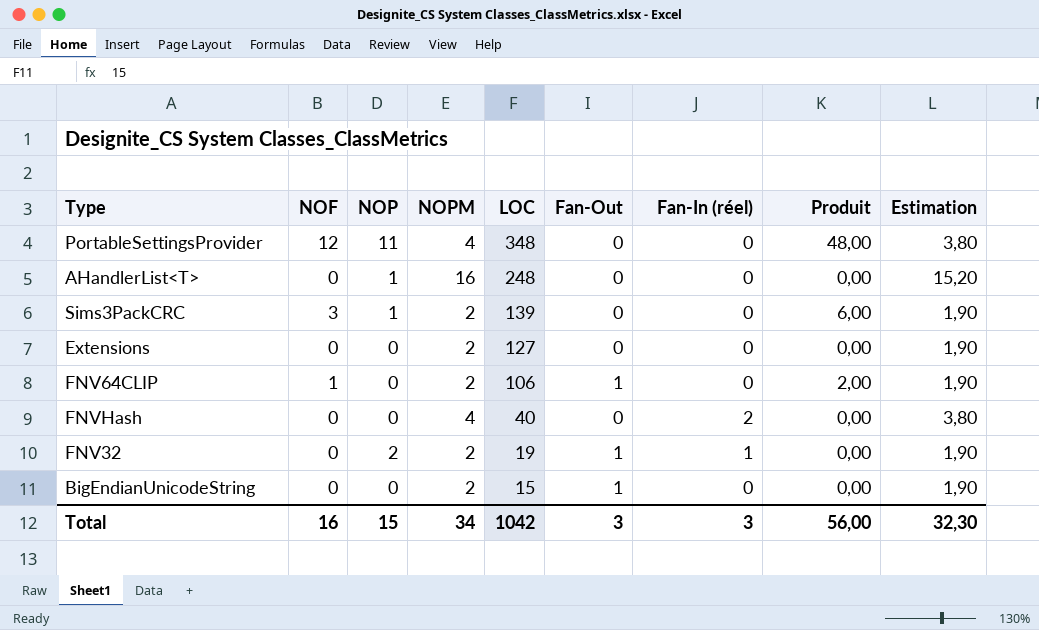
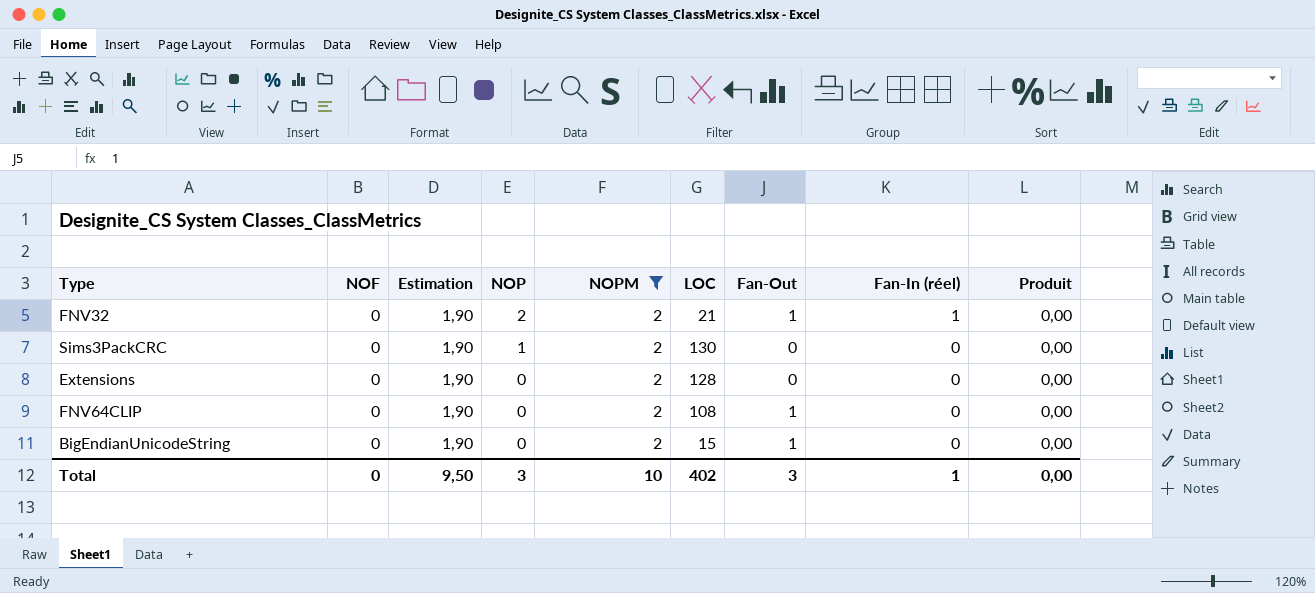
filter: none -> NOPM = 2
row order: LOC descending -> NOP descending
column Estimation | position: 9 -> 3
FNV32 | LOC: 19 -> 21
Sims3PackCRC | NOF: 3 -> 0
Sims3PackCRC | LOC: 139 -> 130
Sims3PackCRC | Produit: 6,00 -> 0,00
Extensions | LOC: 127 -> 128
FNV64CLIP | NOF: 1 -> 0
FNV64CLIP | LOC: 106 -> 108
FNV64CLIP | Produit: 2,00 -> 0,00
Total | NOF: 16 -> 0
Total | Estimation: 32,30 -> 9,50
Total | NOP: 15 -> 3
Total | NOPM: 34 -> 10
Total | LOC: 1042 -> 402
Total | Fan-In (réel): 3 -> 1
Total | Produit: 56,00 -> 0,00

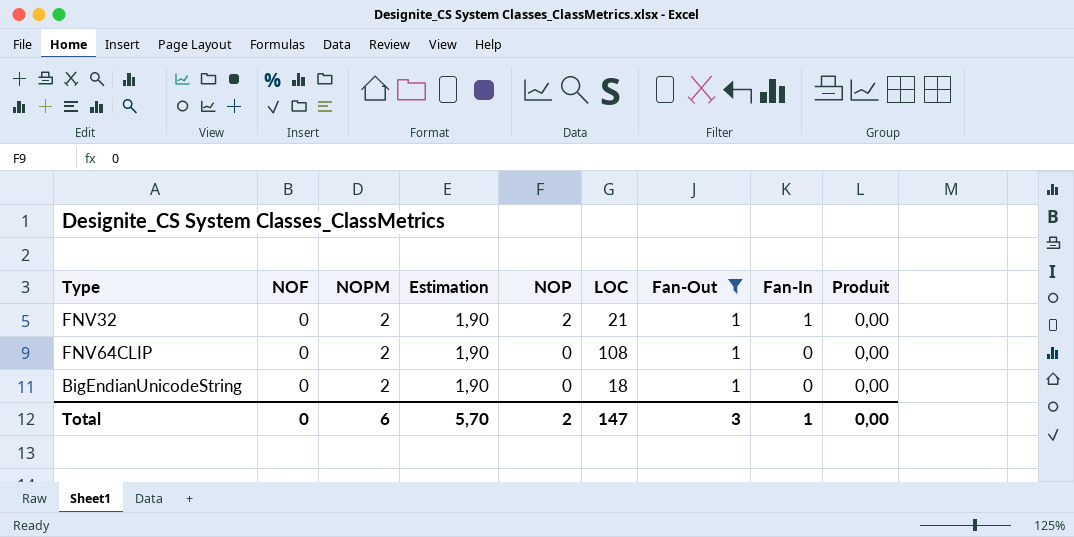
filter: NOPM = 2 -> Fan-Out = 1
column NOPM | position: 5 -> 3
column name: Fan-In (réel) -> Fan-In
BigEndianUnicodeString | LOC: 15 -> 18
Total | NOPM: 10 -> 6
Total | Estimation: 9,50 -> 5,70
Total | NOP: 3 -> 2
Total | LOC: 402 -> 147

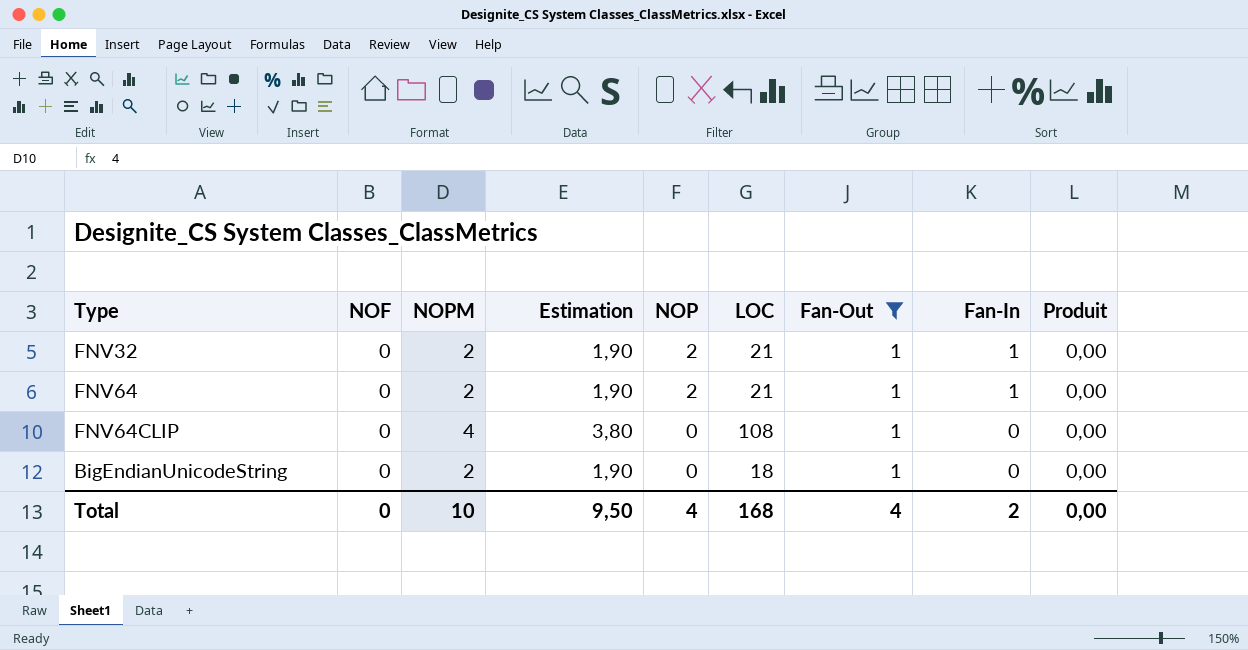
row FNV64: none -> 0 | 2 | 1,90 | 2 | 21 | 1 | 1 | 0,00
FNV64CLIP | NOPM: 2 -> 4
FNV64CLIP | Estimation: 1,90 -> 3,80
Total | NOPM: 6 -> 10
Total | Estimation: 5,70 -> 9,50
Total | NOP: 2 -> 4
Total | LOC: 147 -> 168
Total | Fan-Out: 3 -> 4
Total | Fan-In: 1 -> 2

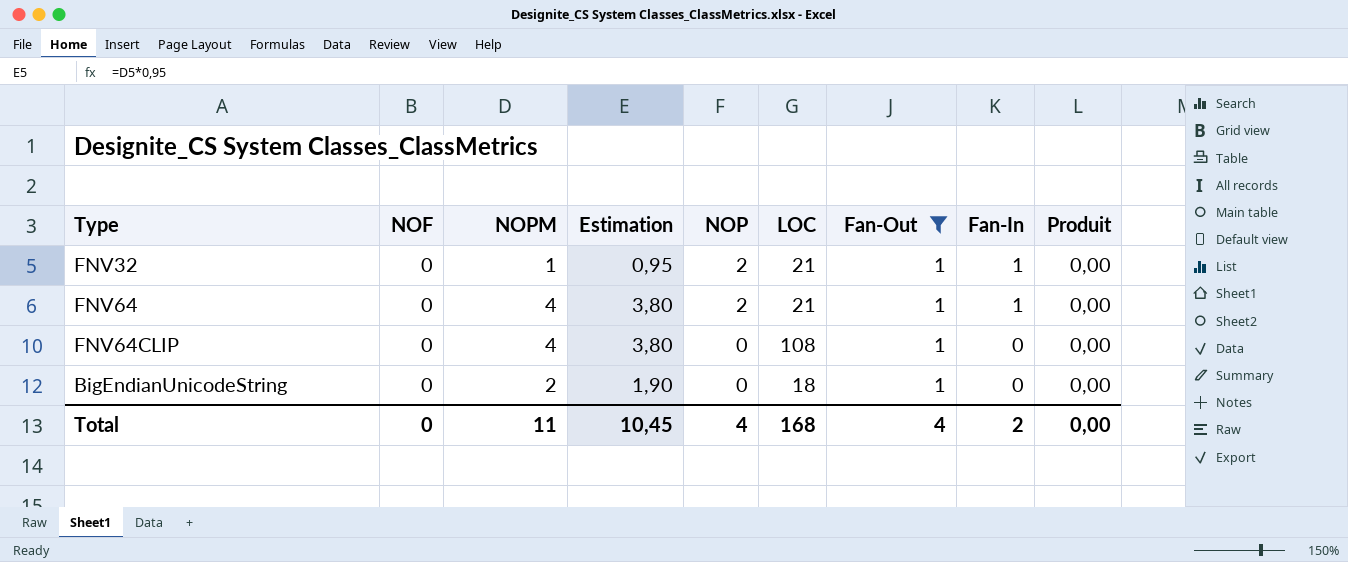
FNV32 | NOPM: 2 -> 1
FNV32 | Estimation: 1,90 -> 0,95
FNV64 | NOPM: 2 -> 4
FNV64 | Estimation: 1,90 -> 3,80
Total | NOPM: 10 -> 11
Total | Estimation: 9,50 -> 10,45

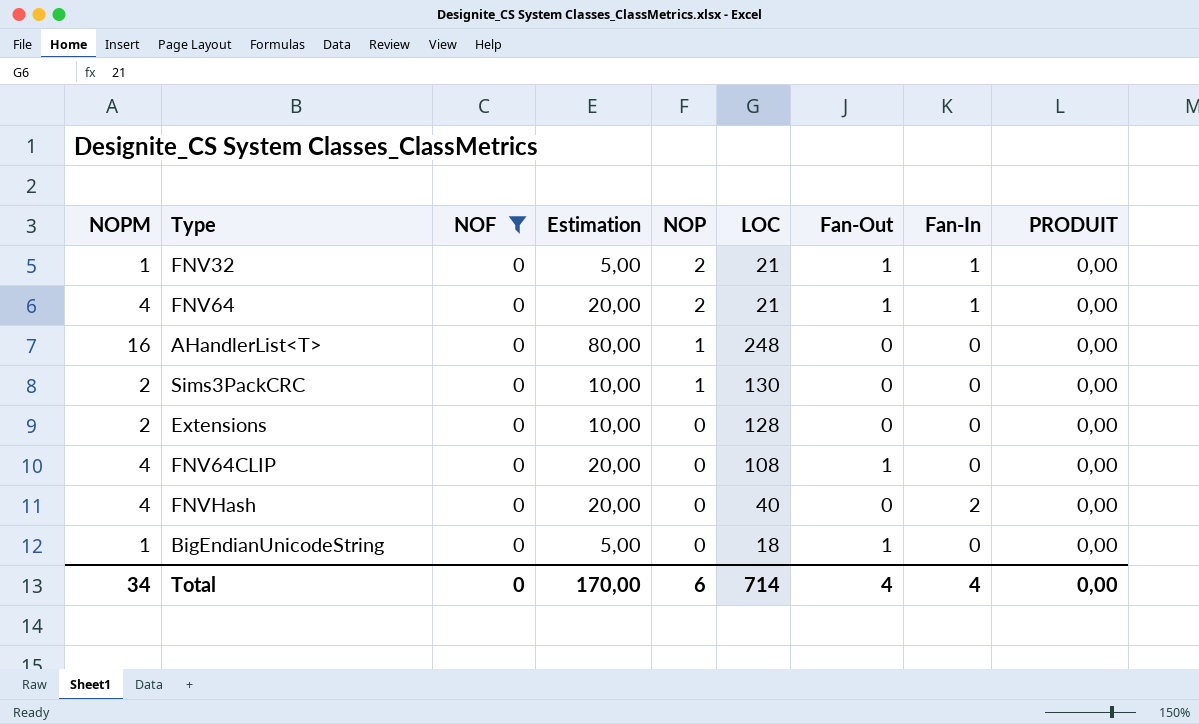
filter: Fan-Out = 1 -> NOF = 0
column NOPM | position: 3 -> 1
column Estimation | formula: [NOPM] * 0,95 -> [NOPM] * 5
column name: Produit -> PRODUIT
BigEndianUnicodeString | NOPM: 2 -> 1
Total | NOPM: 11 -> 34
Total | Estimation: 10,45 -> 170,00
Total | NOP: 4 -> 6
Total | LOC: 168 -> 714
Total | Fan-In: 2 -> 4

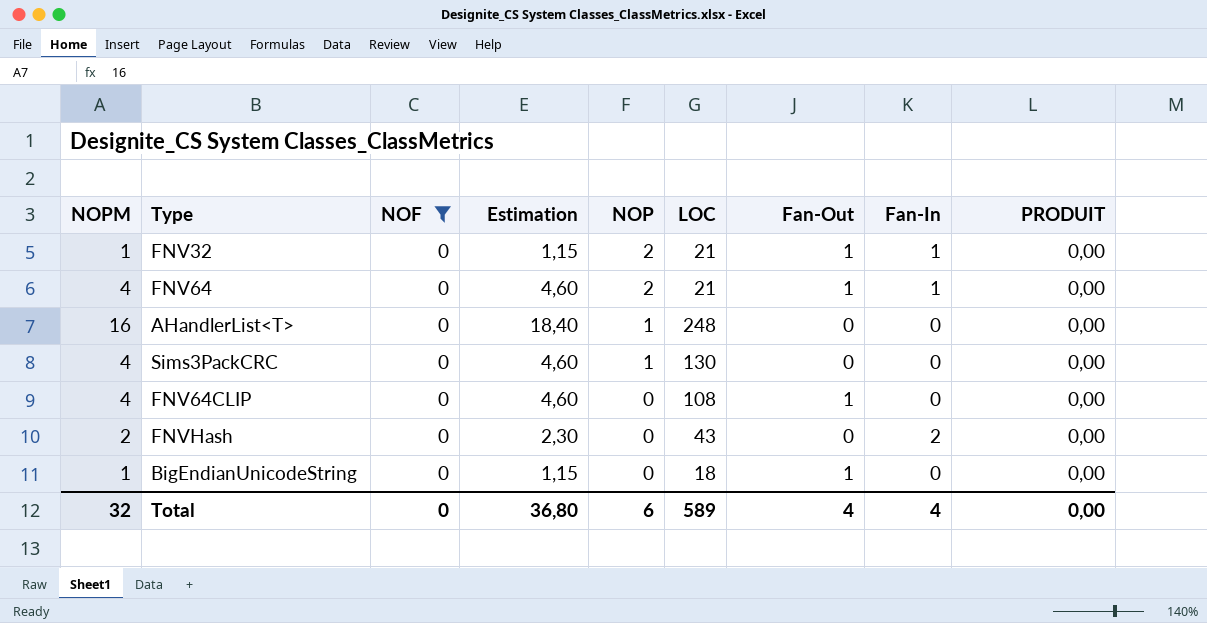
column Estimation | formula: [NOPM] * 5 -> [NOPM] * 1,15
row Extensions: 2 | 0 | 10,00 | 0 | 128 | 0 | 0 | 0,00 -> none
Sims3PackCRC | NOPM: 2 -> 4
FNVHash | NOPM: 4 -> 2
FNVHash | LOC: 40 -> 43
Total | NOPM: 34 -> 32
Total | Estimation: 170,00 -> 36,80
Total | LOC: 714 -> 589

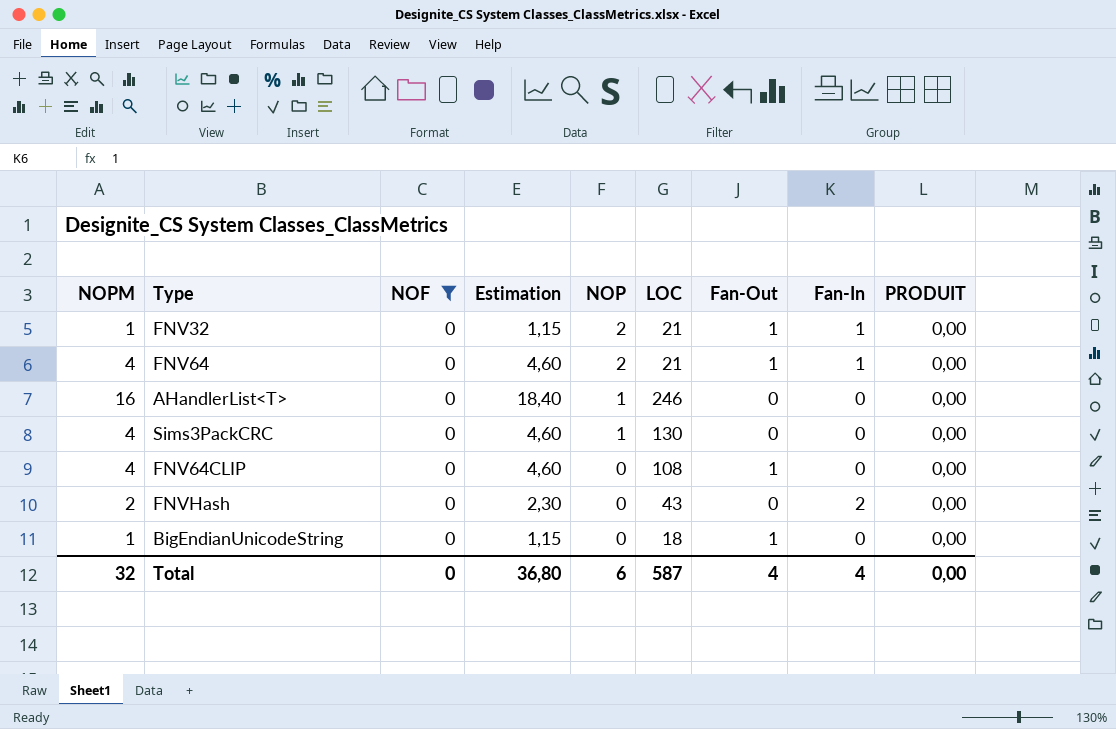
AHandlerList<T> | LOC: 248 -> 246
Total | LOC: 589 -> 587

